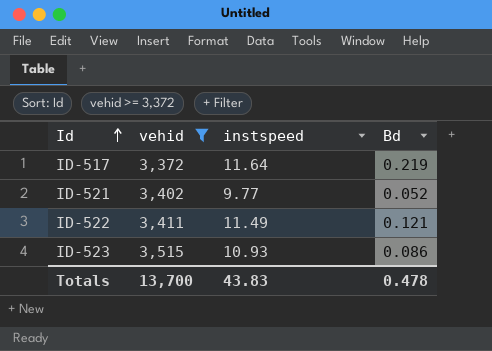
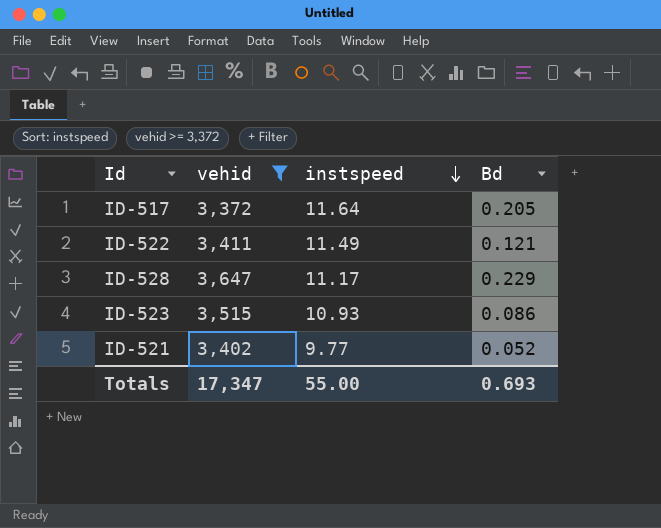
row order: Id ascending -> instspeed descending
ID-517 | Bd: 0.219 -> 0.205
row ID-528: none -> 3,647 | 11.17 | 0.229
Totals | vehid: 13,700 -> 17,347
Totals | instspeed: 43.83 -> 55.00
Totals | Bd: 0.478 -> 0.693

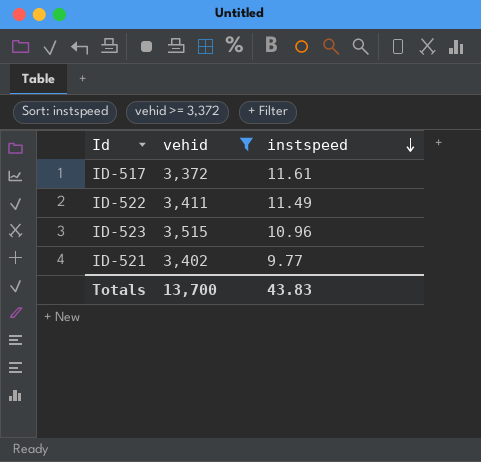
column Bd | position: 4 -> none
row ID-528: 3,647 | 11.17 | 0.229 -> none
ID-517 | instspeed: 11.64 -> 11.61
ID-523 | instspeed: 10.93 -> 10.96
Totals | vehid: 17,347 -> 13,700
Totals | instspeed: 55.00 -> 43.83

